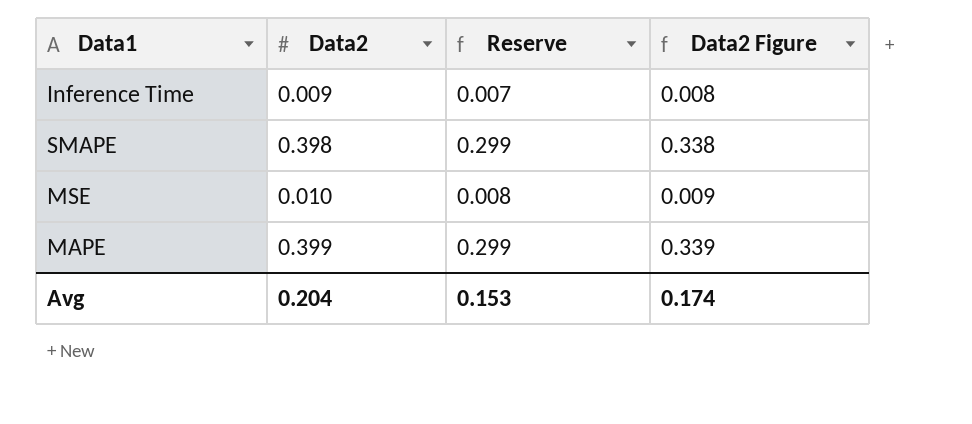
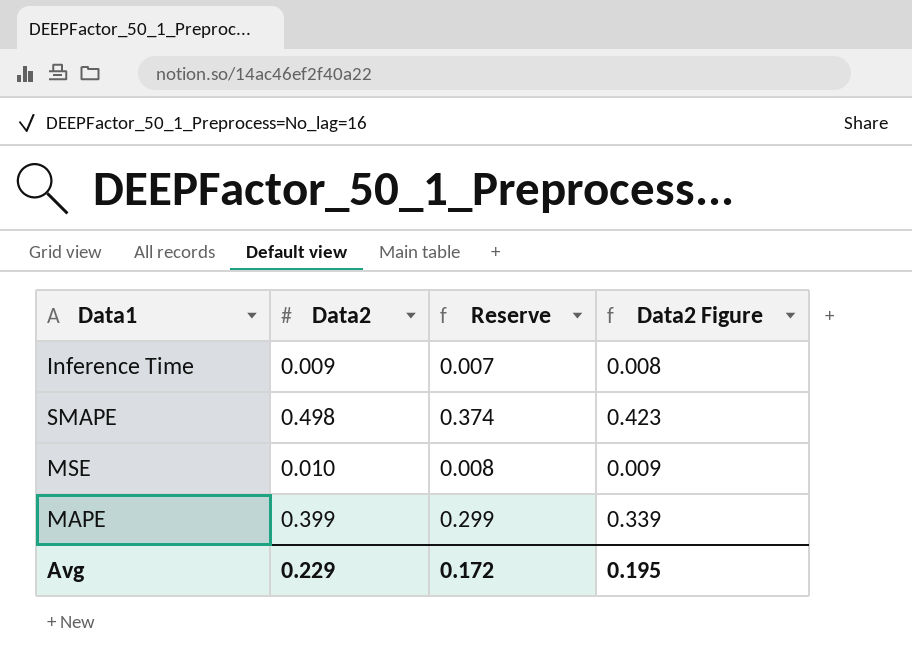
SMAPE | Data2: 0.398 -> 0.498
SMAPE | Reserve: 0.299 -> 0.374
SMAPE | Data2 Figure: 0.338 -> 0.423
Avg | Data2: 0.204 -> 0.229
Avg | Reserve: 0.153 -> 0.172
Avg | Data2 Figure: 0.174 -> 0.195

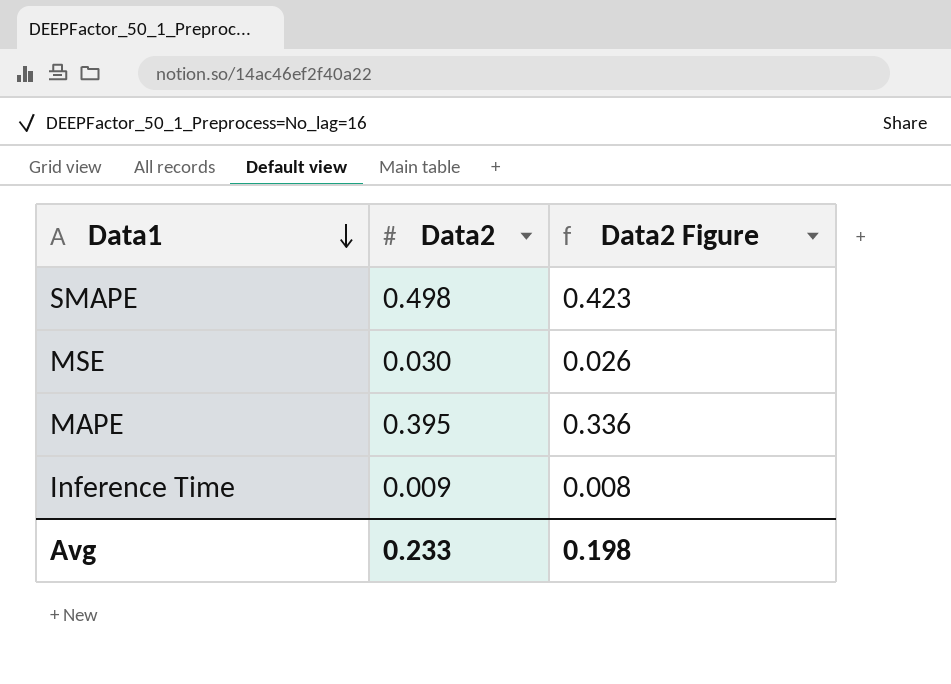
row order: none -> Data1 descending
column Reserve | formula: [Data2] * 0.75 -> none
MSE | Data2: 0.010 -> 0.030
MSE | Data2 Figure: 0.009 -> 0.026
MAPE | Data2: 0.399 -> 0.395
MAPE | Data2 Figure: 0.339 -> 0.336
Avg | Data2: 0.229 -> 0.233
Avg | Data2 Figure: 0.195 -> 0.198

